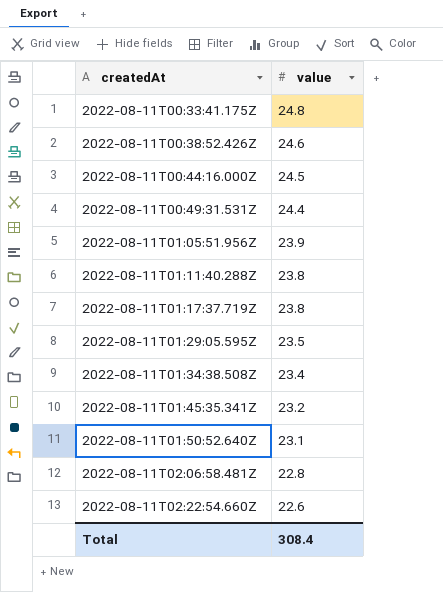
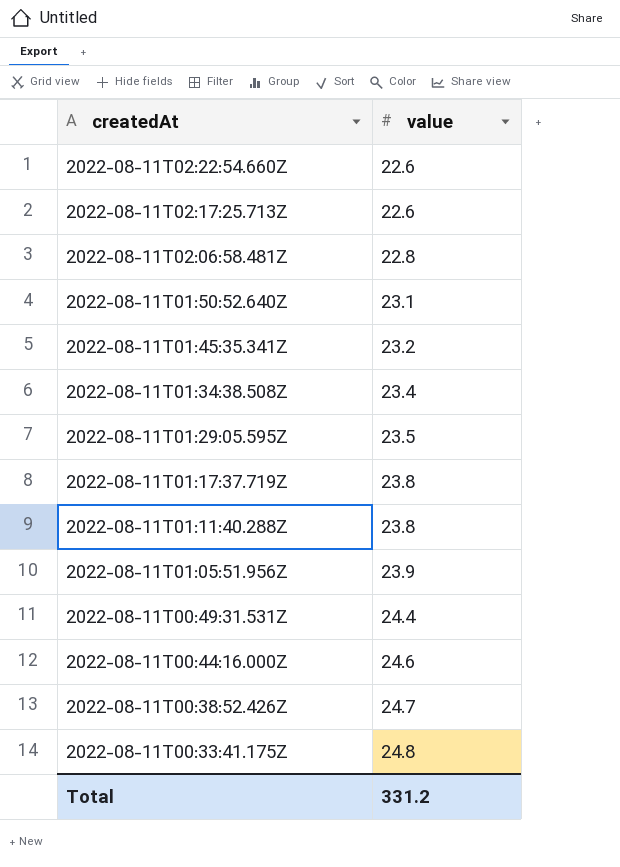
row order: createdAt ascending -> createdAt descending
row 2022-08-11T02:17:25.713Z: none -> 22.6
2022-08-11T00:44:16.000Z | value: 24.5 -> 24.6
2022-08-11T00:38:52.426Z | value: 24.6 -> 24.7
Total | value: 308.4 -> 331.2

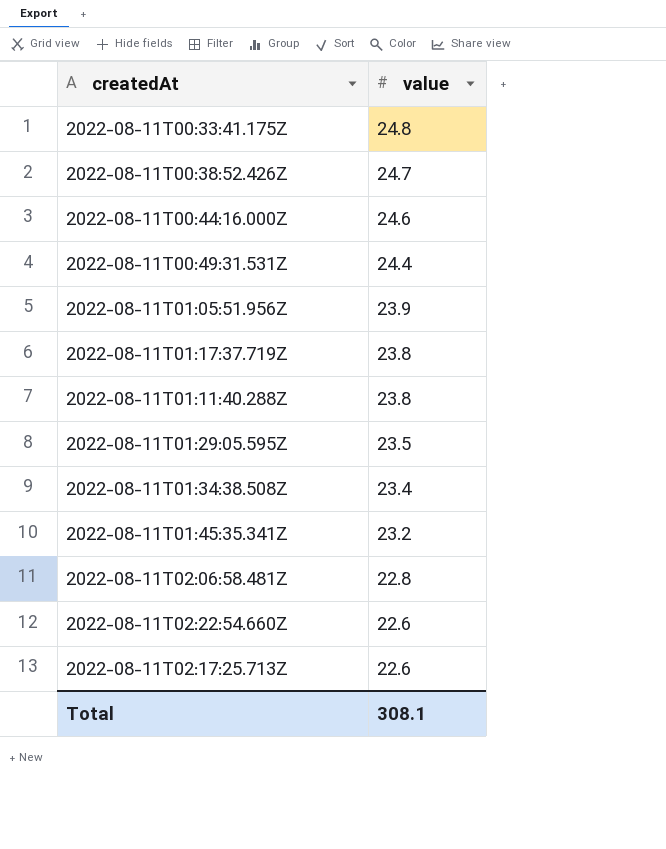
row order: createdAt descending -> value descending
row 2022-08-11T01:50:52.640Z: 23.1 -> none
Total | value: 331.2 -> 308.1

